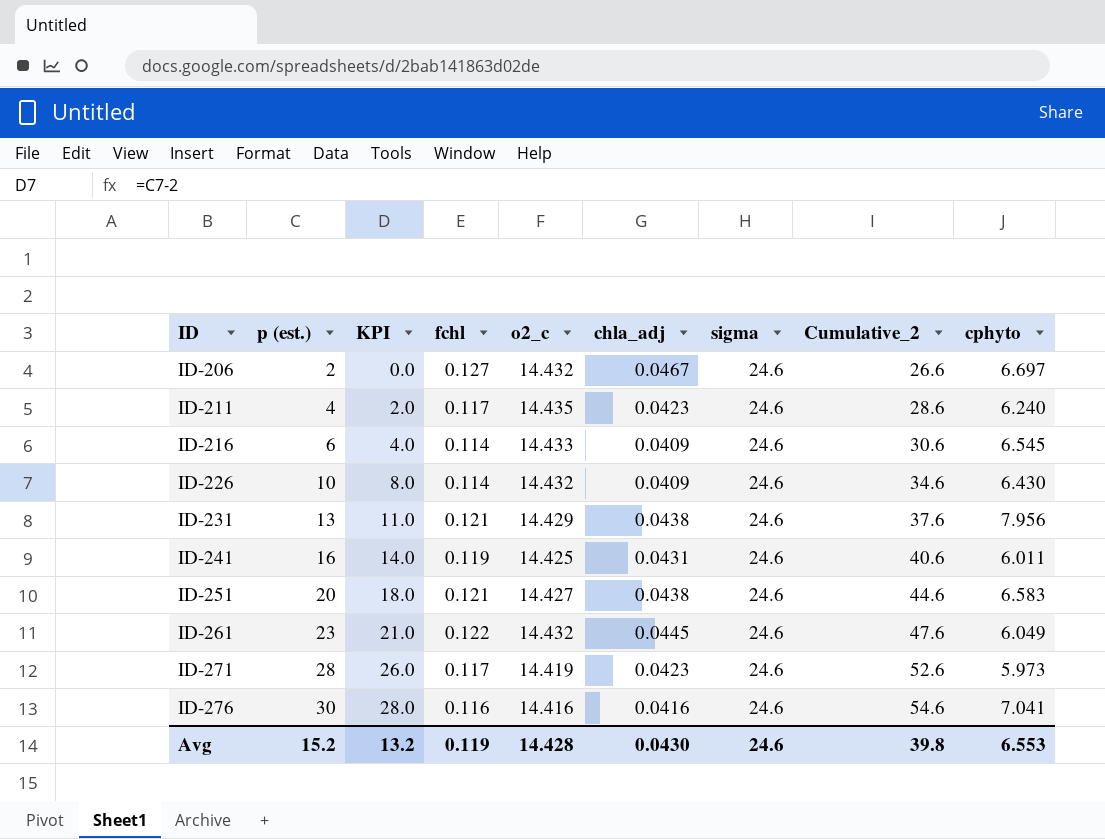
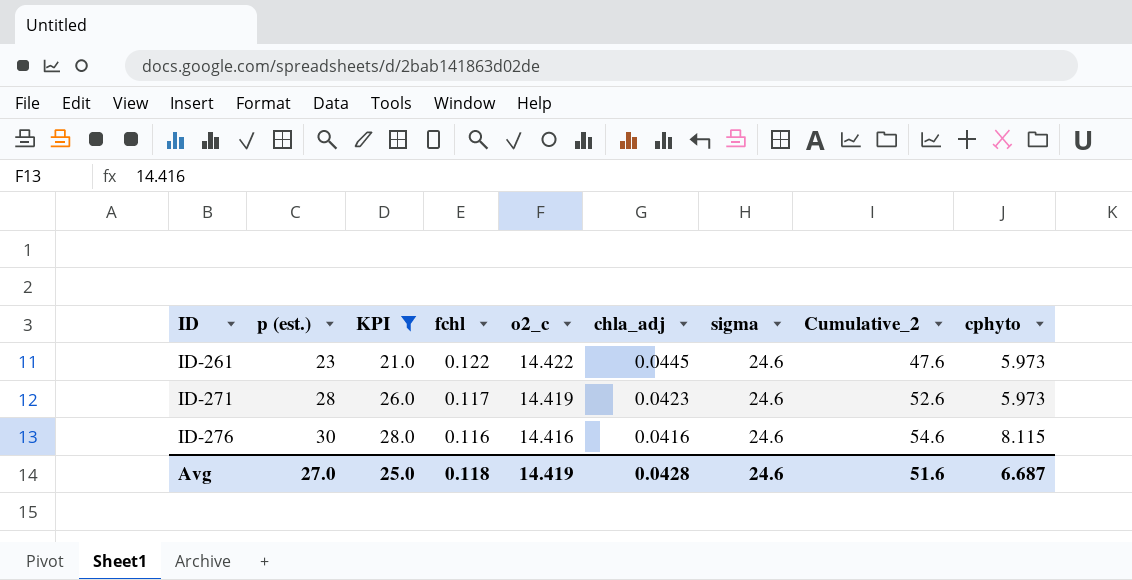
filter: none -> KPI >= 21.0
ID-261 | o2_c: 14.432 -> 14.422
ID-261 | cphyto: 6.049 -> 5.973
ID-276 | cphyto: 7.041 -> 8.115
Avg | p (est.): 15.2 -> 27.0
Avg | KPI: 13.2 -> 25.0
Avg | fchl: 0.119 -> 0.118
Avg | o2_c: 14.428 -> 14.419
Avg | chla_adj: 0.0430 -> 0.0428
Avg | Cumulative_2: 39.8 -> 51.6
Avg | cphyto: 6.553 -> 6.687

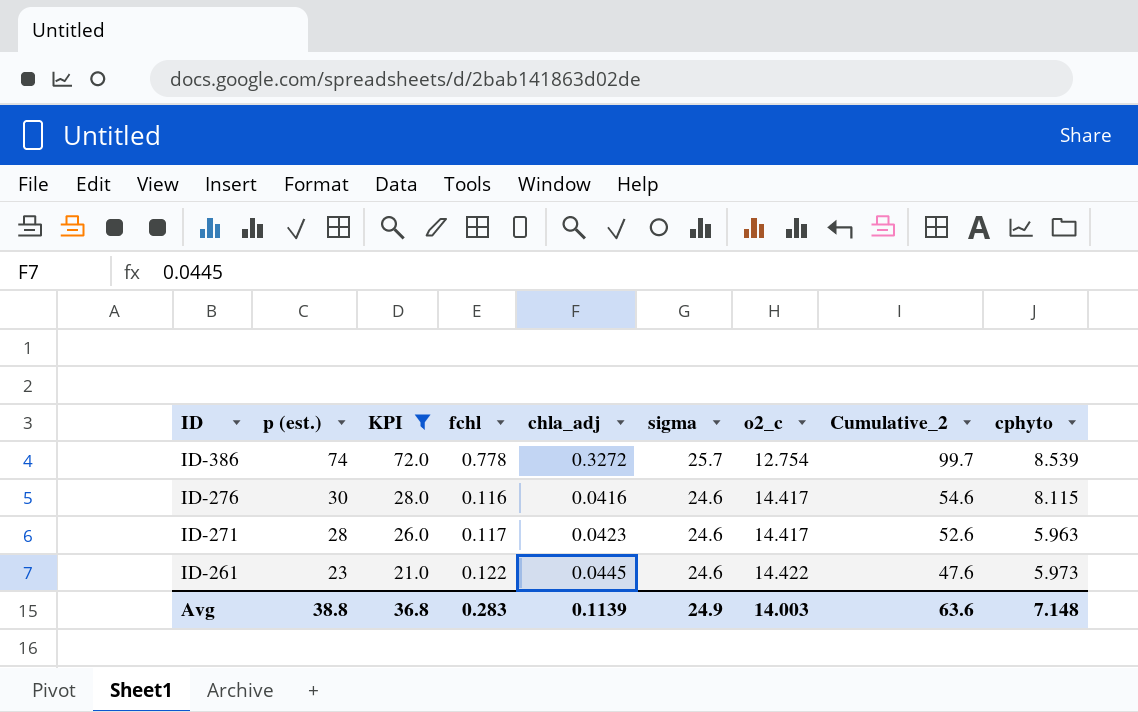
row order: ID ascending -> ID descending
column o2_c | position: 5 -> 7
row ID-386: none -> 74 | 72.0 | 0.778 | 0.3272 | 25.7 | 12.754 | 99.7 | 8.539
ID-276 | o2_c: 14.416 -> 14.417
ID-271 | o2_c: 14.419 -> 14.417
ID-271 | cphyto: 5.973 -> 5.963
Avg | p (est.): 27.0 -> 38.8
Avg | KPI: 25.0 -> 36.8
Avg | fchl: 0.118 -> 0.283
Avg | chla_adj: 0.0428 -> 0.1139
Avg | sigma: 24.6 -> 24.9
Avg | o2_c: 14.419 -> 14.003
Avg | Cumulative_2: 51.6 -> 63.6
Avg | cphyto: 6.687 -> 7.148

